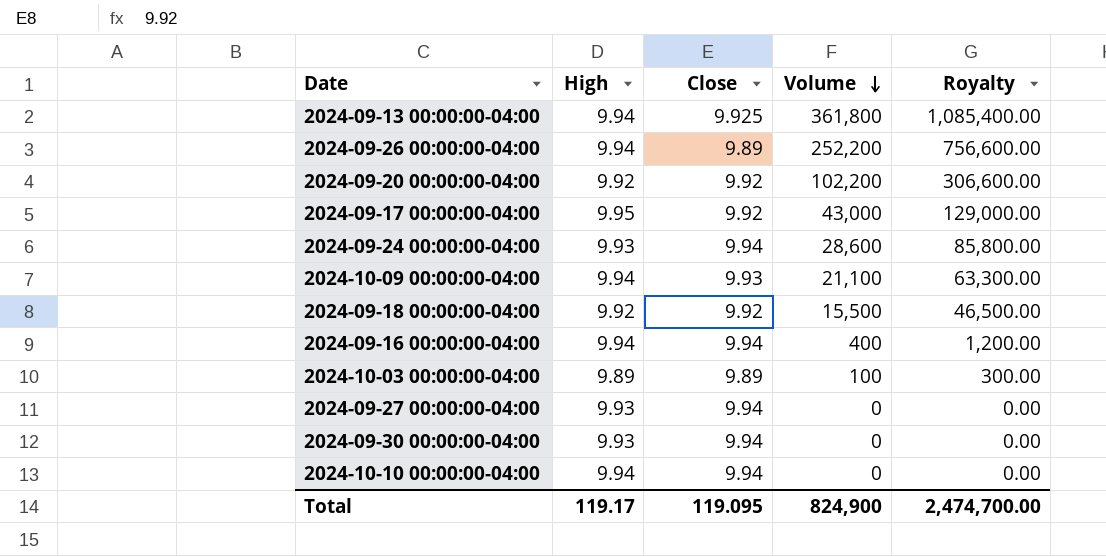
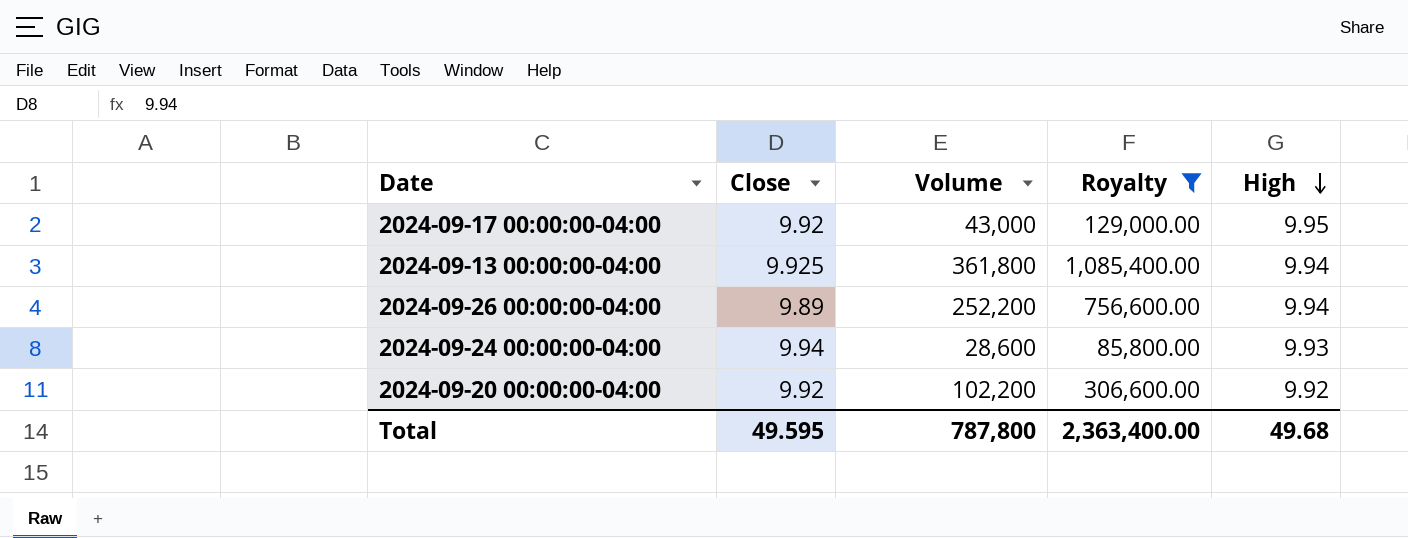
filter: none -> Royalty >= 85,800.00
row order: Volume descending -> High descending
column High | position: 2 -> 5
Total | Close: 119.095 -> 49.595
Total | Volume: 824,900 -> 787,800
Total | Royalty: 2,474,700.00 -> 2,363,400.00
Total | High: 119.17 -> 49.68

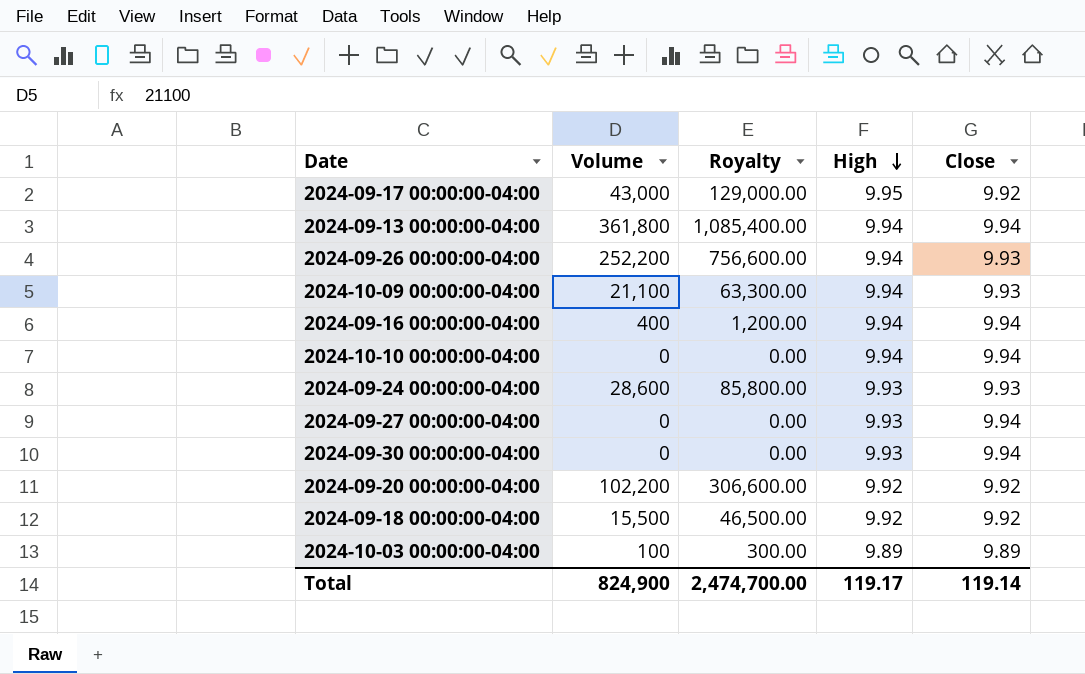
filter: Royalty >= 85,800.00 -> none
column Close | position: 2 -> 5
2024-09-13 00:00:00-04:00 | Close: 9.925 -> 9.94
2024-09-26 00:00:00-04:00 | Close: 9.89 -> 9.93
2024-09-24 00:00:00-04:00 | Close: 9.94 -> 9.93
Total | Volume: 787,800 -> 824,900
Total | Royalty: 2,363,400.00 -> 2,474,700.00
Total | High: 49.68 -> 119.17
Total | Close: 49.595 -> 119.14

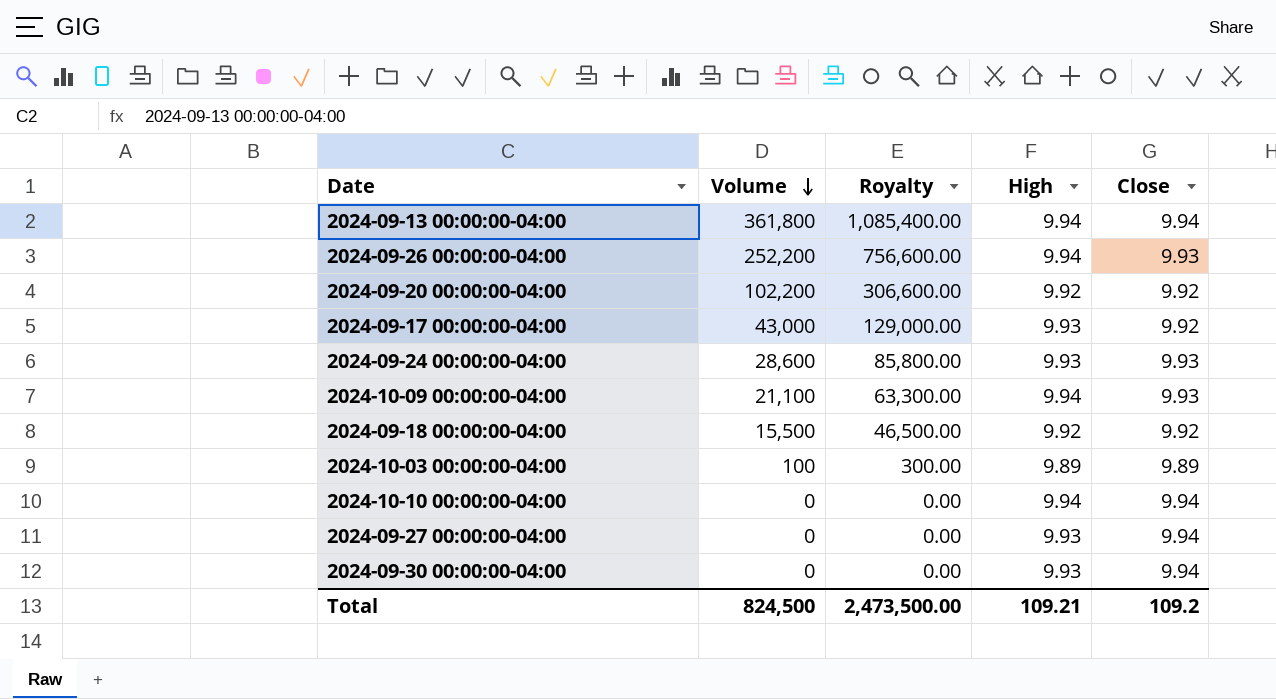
row order: High descending -> Volume descending
row 2024-09-16 00:00:00-04:00: 400 | 1,200.00 | 9.94 | 9.94 -> none
2024-09-17 00:00:00-04:00 | High: 9.95 -> 9.93
Total | Volume: 824,900 -> 824,500
Total | Royalty: 2,474,700.00 -> 2,473,500.00
Total | High: 119.17 -> 109.21
Total | Close: 119.14 -> 109.2

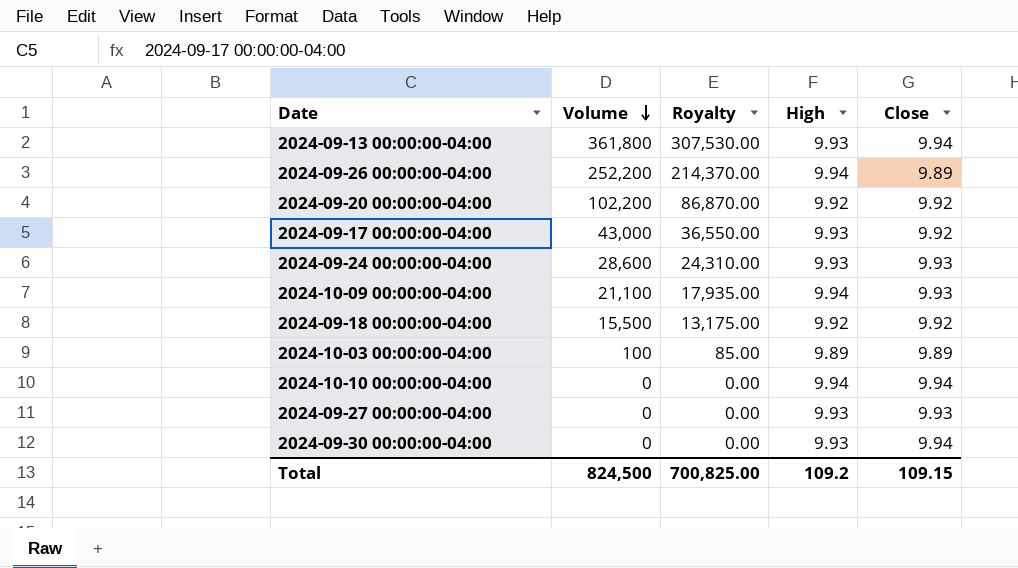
column Royalty | formula: [Volume] * 3 -> [Volume] * 0.85
2024-09-13 00:00:00-04:00 | High: 9.94 -> 9.93
2024-09-26 00:00:00-04:00 | Close: 9.93 -> 9.89
2024-09-27 00:00:00-04:00 | Close: 9.94 -> 9.93
Total | Royalty: 2,473,500.00 -> 700,825.00
Total | High: 109.21 -> 109.2
Total | Close: 109.2 -> 109.15

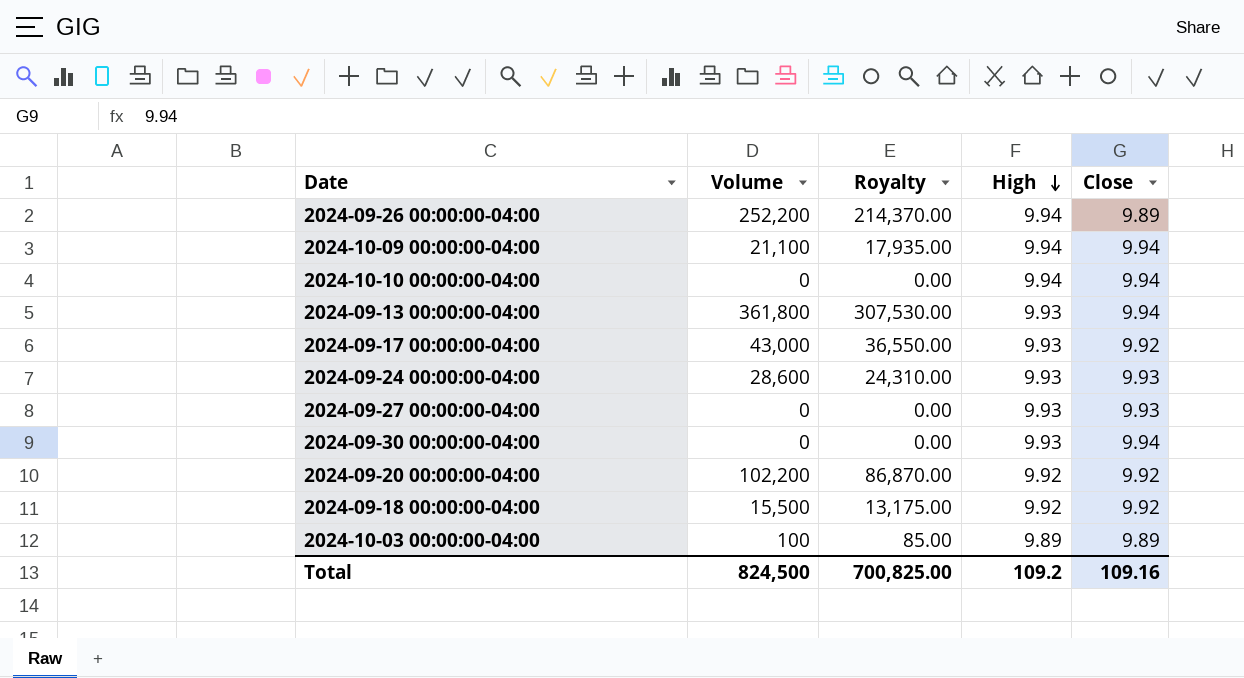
row order: Volume descending -> High descending
2024-10-09 00:00:00-04:00 | Close: 9.93 -> 9.94
Total | Close: 109.15 -> 109.16

